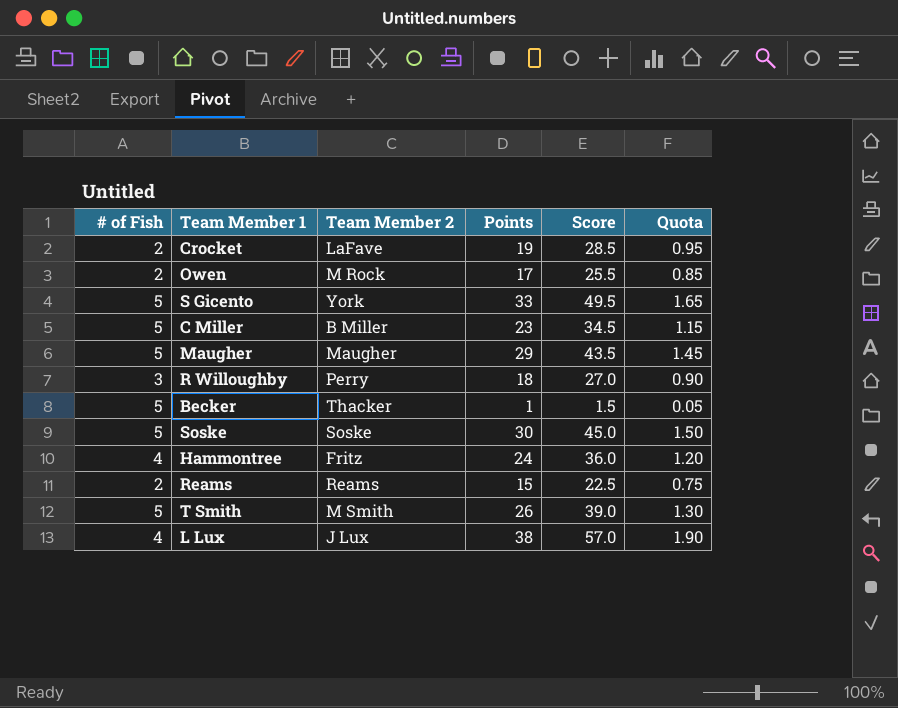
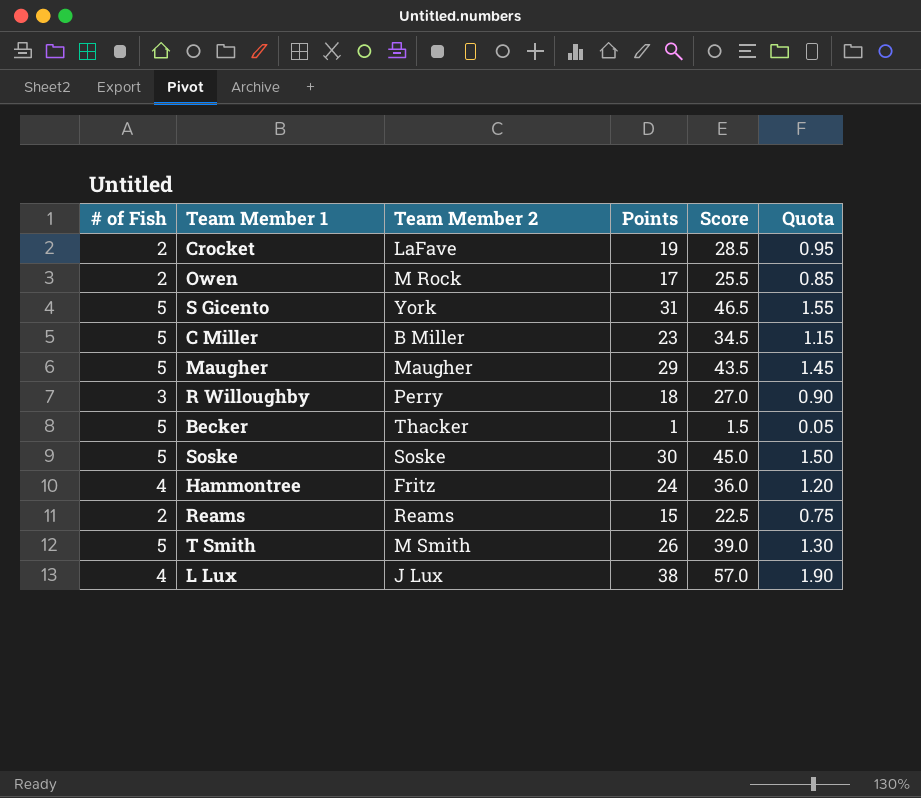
S Gicento | Points: 33 -> 31
S Gicento | Score: 49.5 -> 46.5
S Gicento | Quota: 1.65 -> 1.55

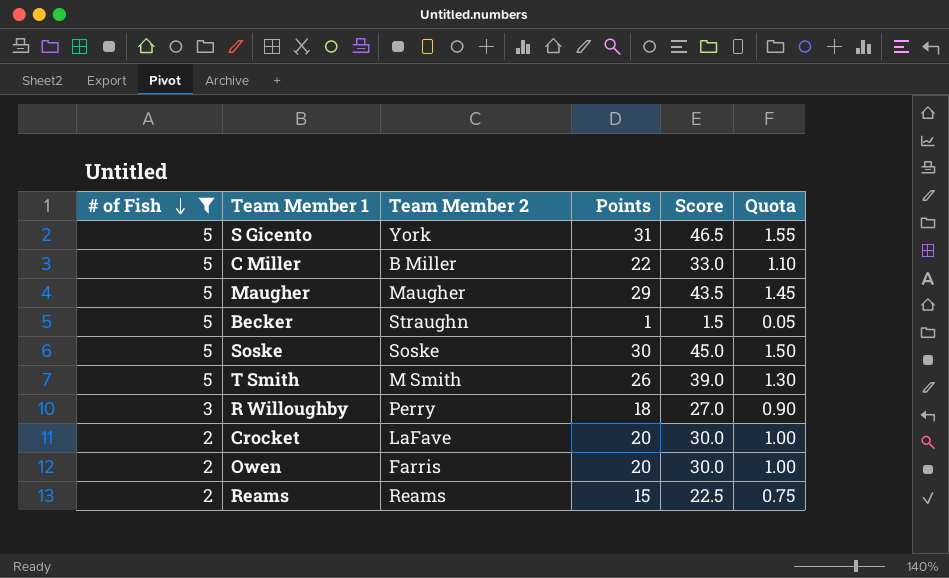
filter: none -> # of Fish != 4
row order: none -> # of Fish descending
C Miller | Points: 23 -> 22
C Miller | Score: 34.5 -> 33.0
C Miller | Quota: 1.15 -> 1.10
Becker | Team Member 2: Thacker -> Straughn
Crocket | Points: 19 -> 20
Crocket | Score: 28.5 -> 30.0
Crocket | Quota: 0.95 -> 1.00
Owen | Team Member 2: M Rock -> Farris
Owen | Points: 17 -> 20
Owen | Score: 25.5 -> 30.0
Owen | Quota: 0.85 -> 1.00

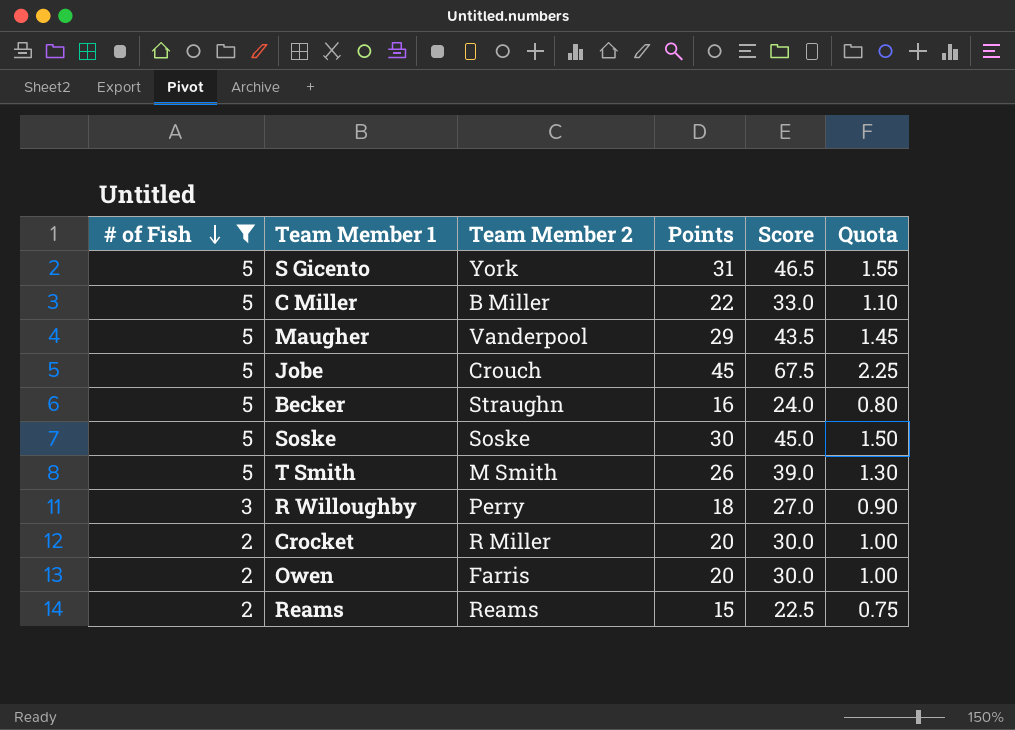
Maugher | Team Member 2: Maugher -> Vanderpool
row Jobe: none -> 5 | Crouch | 45 | 67.5 | 2.25
Becker | Points: 1 -> 16
Becker | Score: 1.5 -> 24.0
Becker | Quota: 0.05 -> 0.80
Crocket | Team Member 2: LaFave -> R Miller

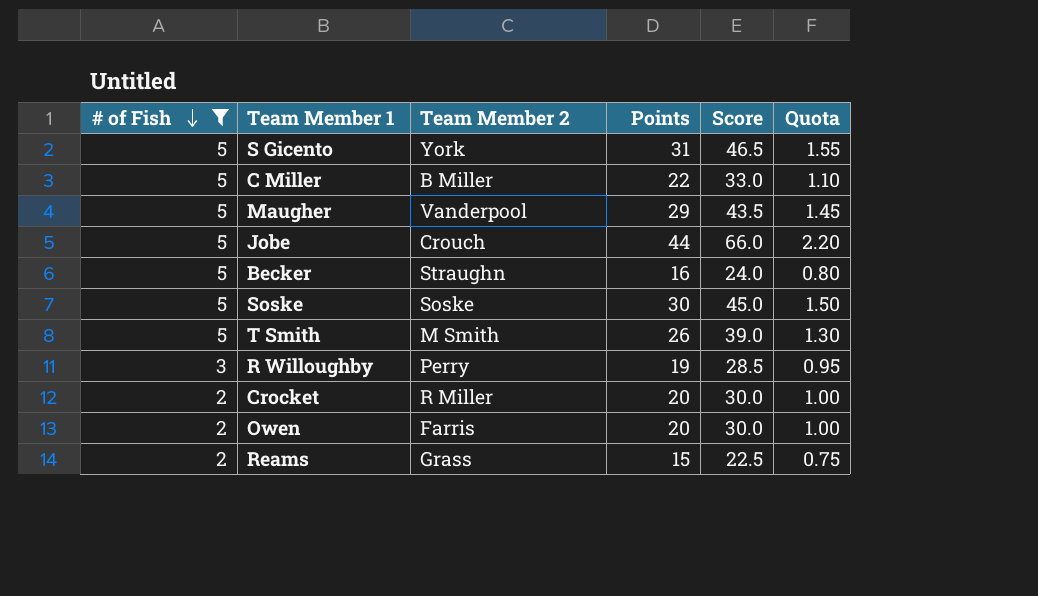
Jobe | Points: 45 -> 44
Jobe | Score: 67.5 -> 66.0
Jobe | Quota: 2.25 -> 2.20
R Willoughby | Points: 18 -> 19
R Willoughby | Score: 27.0 -> 28.5
R Willoughby | Quota: 0.90 -> 0.95
Reams | Team Member 2: Reams -> Grass

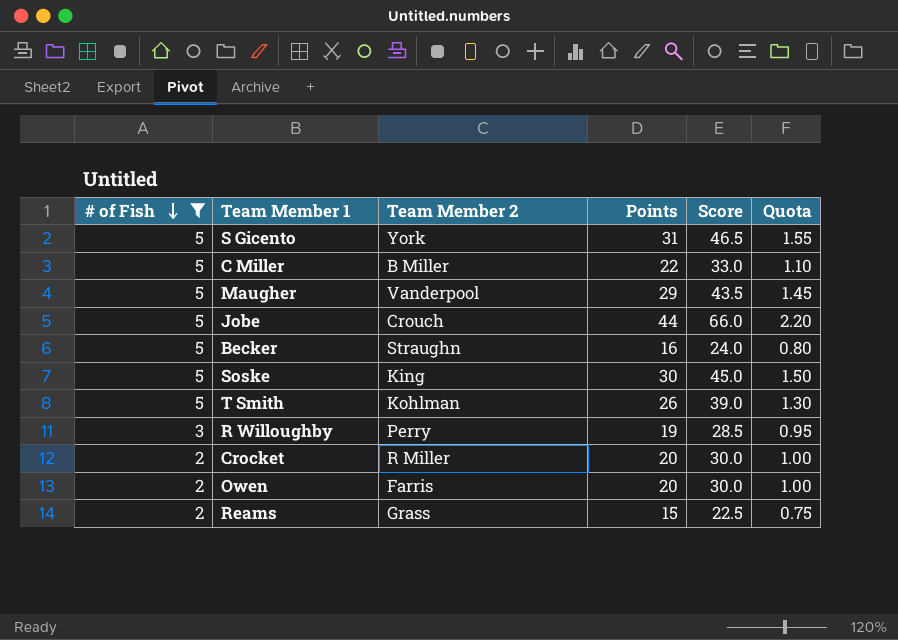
Soske | Team Member 2: Soske -> King
T Smith | Team Member 2: M Smith -> Kohlman

